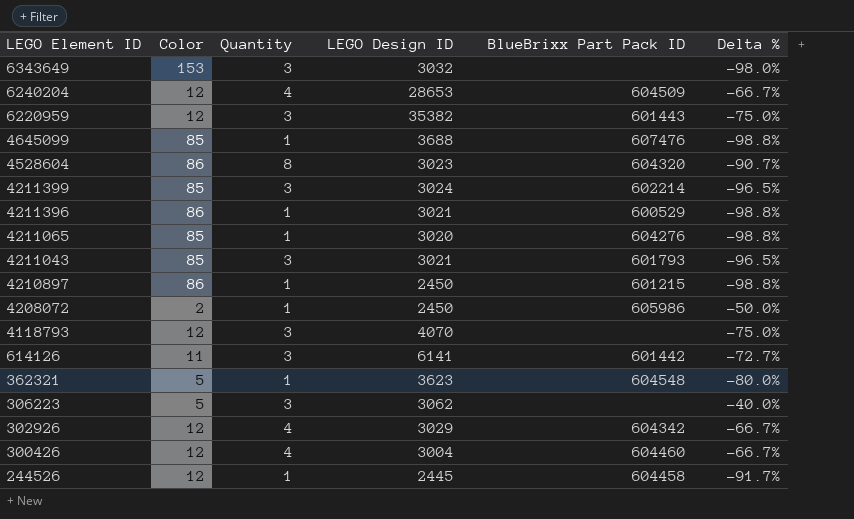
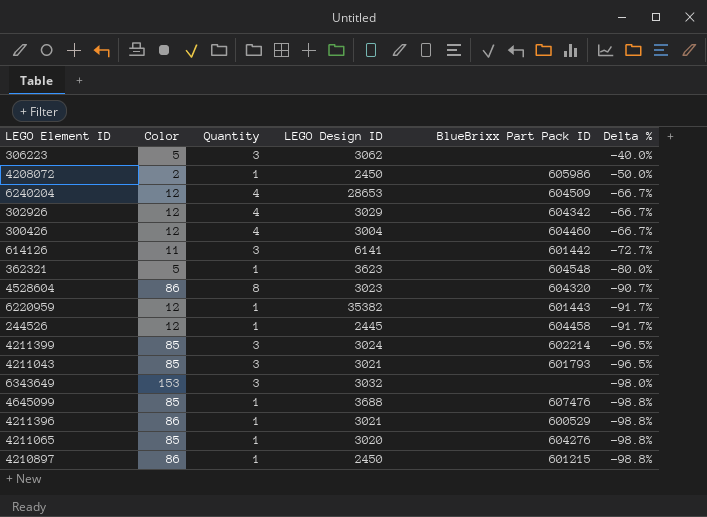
row order: LEGO Element ID descending -> Delta % descending
row 4118793: 12 | 3 | 4070 | none | -75.0% -> none
6220959 | Quantity: 3 -> 1
6220959 | Delta %: -75.0% -> -91.7%

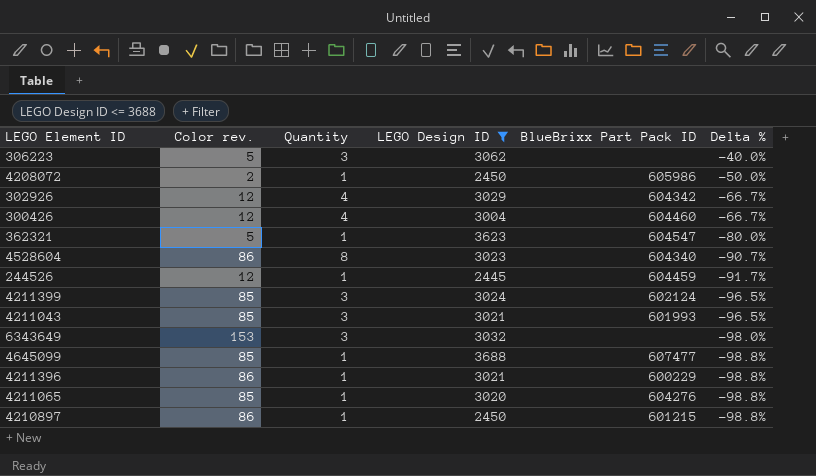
filter: none -> LEGO Design ID <= 3688
column name: Color -> Color rev.
362321 | BlueBrixx Part Pack ID: 604548 -> 604547
4528604 | BlueBrixx Part Pack ID: 604320 -> 604340
244526 | BlueBrixx Part Pack ID: 604458 -> 604459
4211399 | BlueBrixx Part Pack ID: 602214 -> 602124
4211043 | BlueBrixx Part Pack ID: 601793 -> 601993
4645099 | BlueBrixx Part Pack ID: 607476 -> 607477
4211396 | BlueBrixx Part Pack ID: 600529 -> 600229

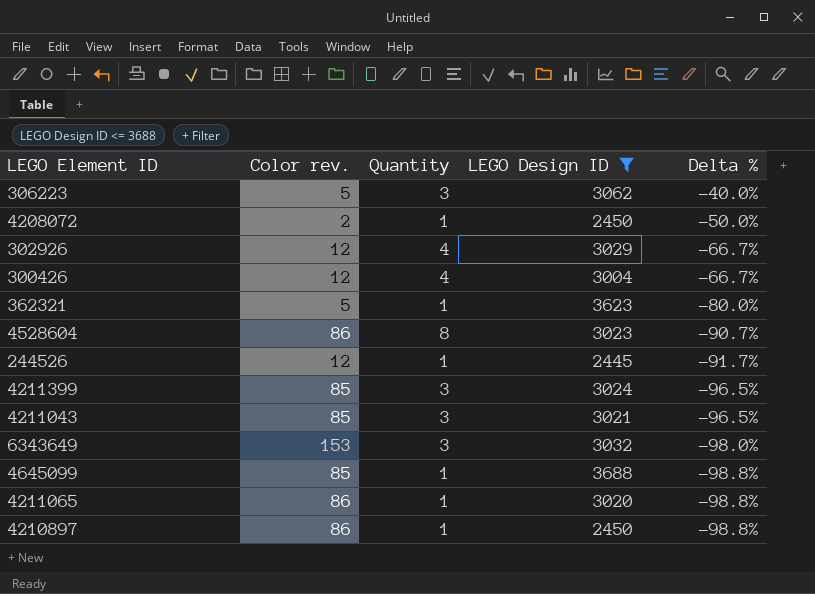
column BlueBrixx Part Pack ID | position: 5 -> none
row 4211396: 86 | 1 | 3021 | 600229 | -98.8% -> none
4211065 | Color rev.: 85 -> 86

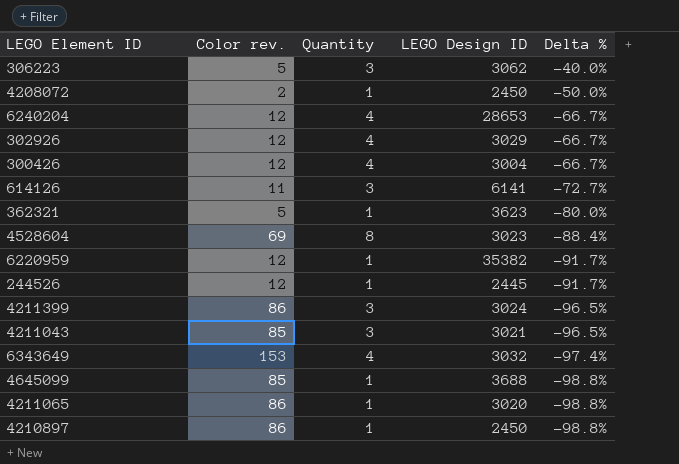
filter: LEGO Design ID <= 3688 -> none
4528604 | Color rev.: 86 -> 69
4528604 | Delta %: -90.7% -> -88.4%
4211399 | Color rev.: 85 -> 86
6343649 | Quantity: 3 -> 4
6343649 | Delta %: -98.0% -> -97.4%

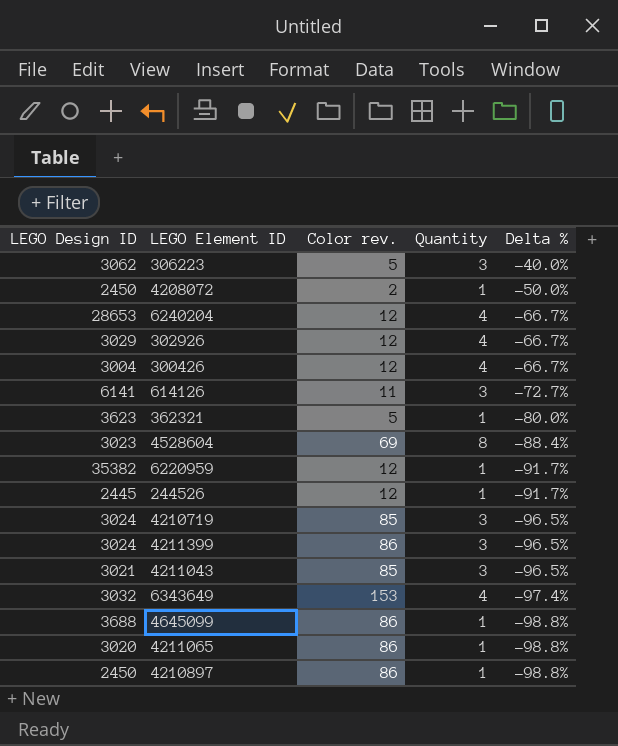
column LEGO Design ID | position: 4 -> 1
row 4210719: none -> 3024 | 85 | 3 | -96.5%
4645099 | Color rev.: 85 -> 86

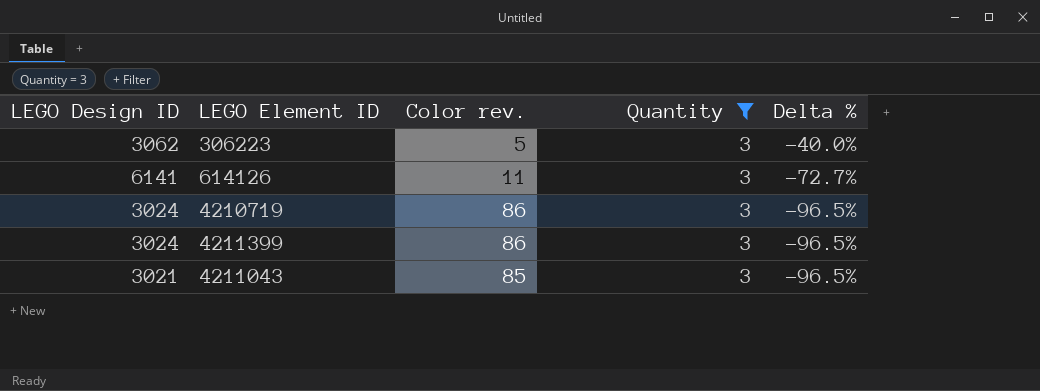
filter: none -> Quantity = 3
4210719 | Color rev.: 85 -> 86

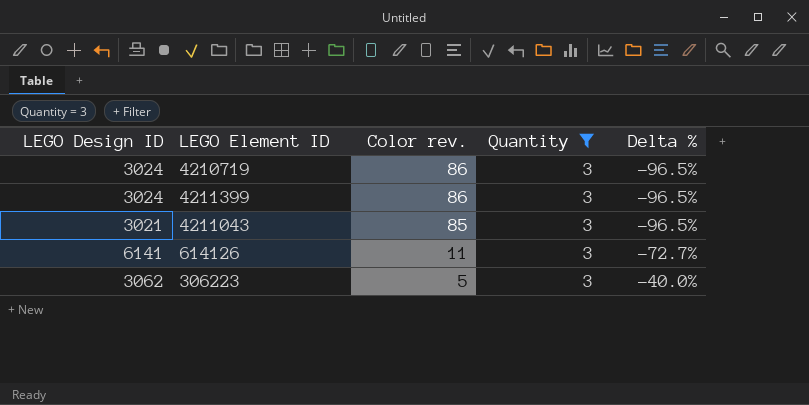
row order: Delta % descending -> Color rev. descending

